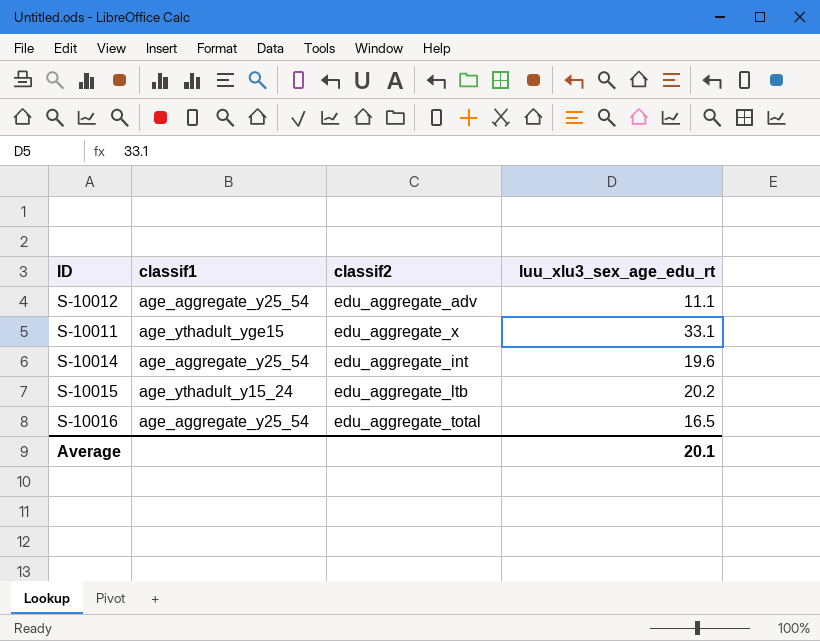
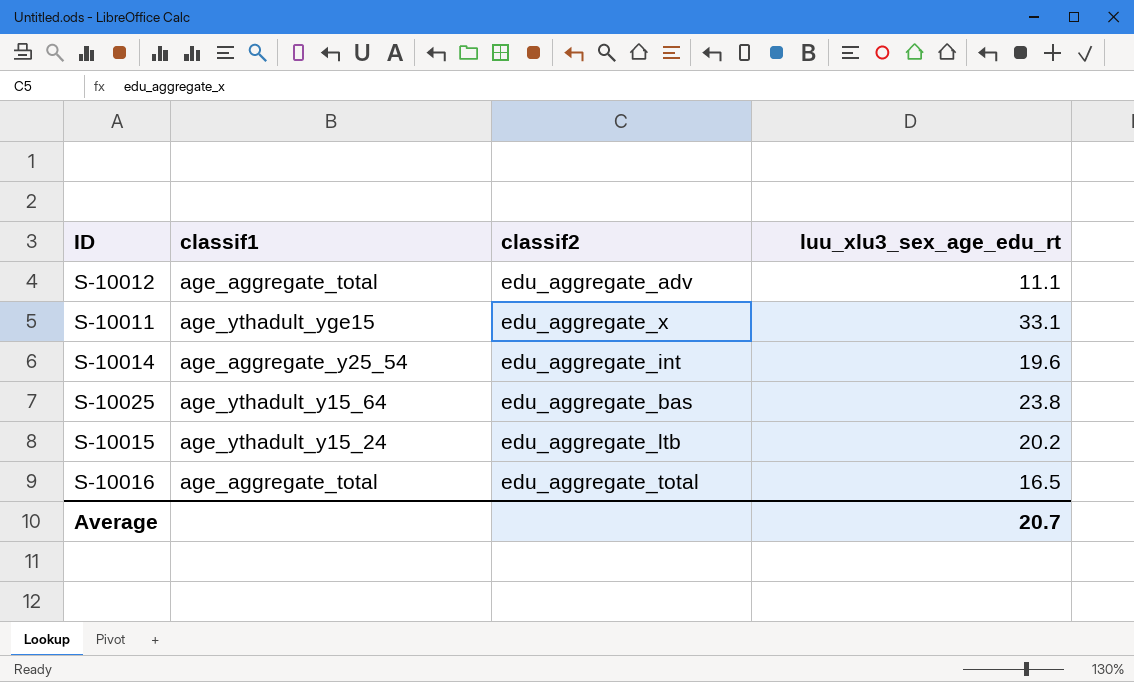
S-10012 | classif1: age_aggregate_y25_54 -> age_aggregate_total
row S-10025: none -> age_ythadult_y15_64 | edu_aggregate_bas | 23.8
S-10016 | classif1: age_aggregate_y25_54 -> age_aggregate_total
Average | luu_xlu3_sex_age_edu_rt: 20.1 -> 20.7

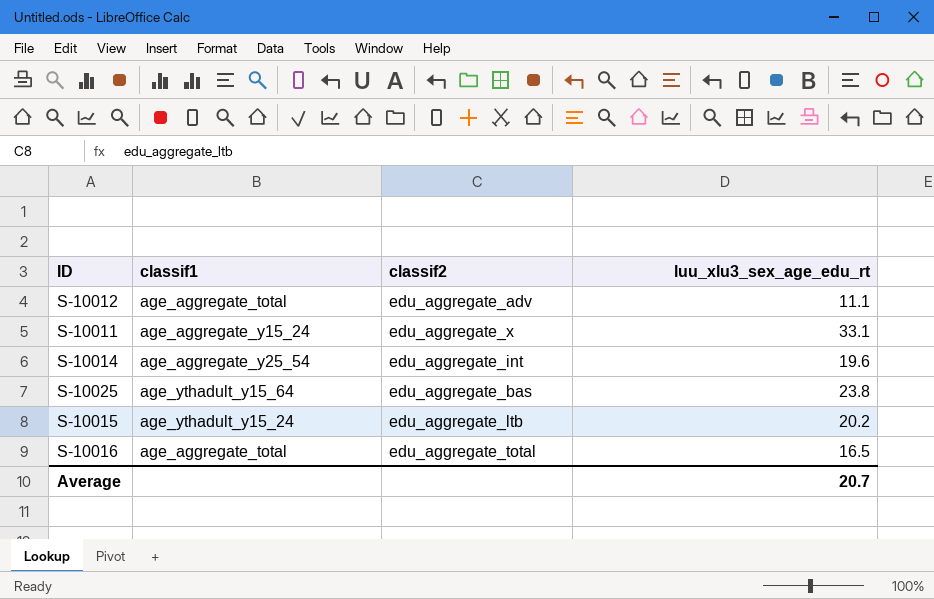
S-10011 | classif1: age_ythadult_yge15 -> age_aggregate_y15_24

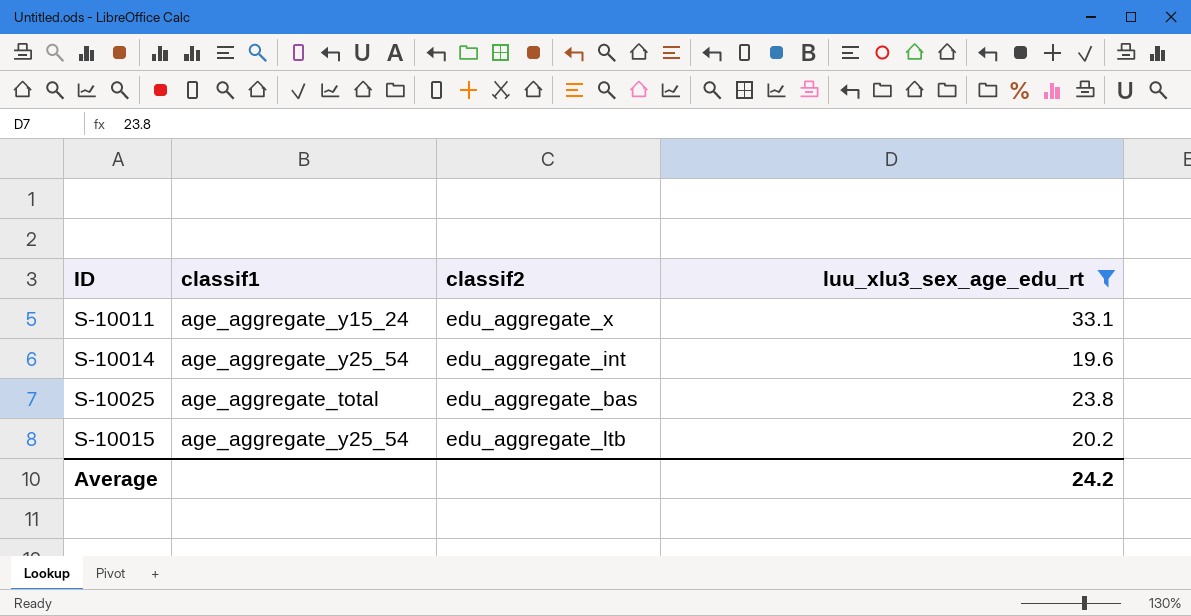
filter: none -> luu_xlu3_sex_age_edu_rt >= 19.6
S-10025 | classif1: age_ythadult_y15_64 -> age_aggregate_total
S-10015 | classif1: age_ythadult_y15_24 -> age_aggregate_y25_54
Average | luu_xlu3_sex_age_edu_rt: 20.7 -> 24.2

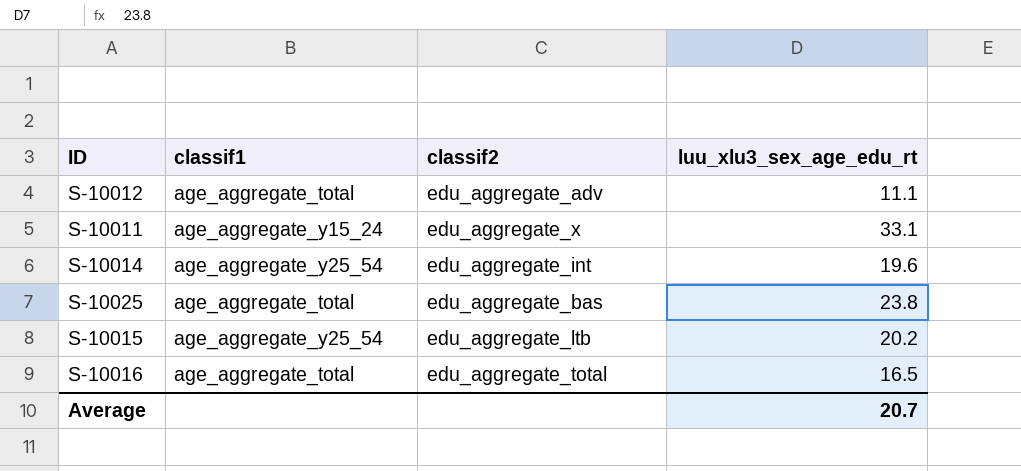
filter: luu_xlu3_sex_age_edu_rt >= 19.6 -> none
Average | luu_xlu3_sex_age_edu_rt: 24.2 -> 20.7

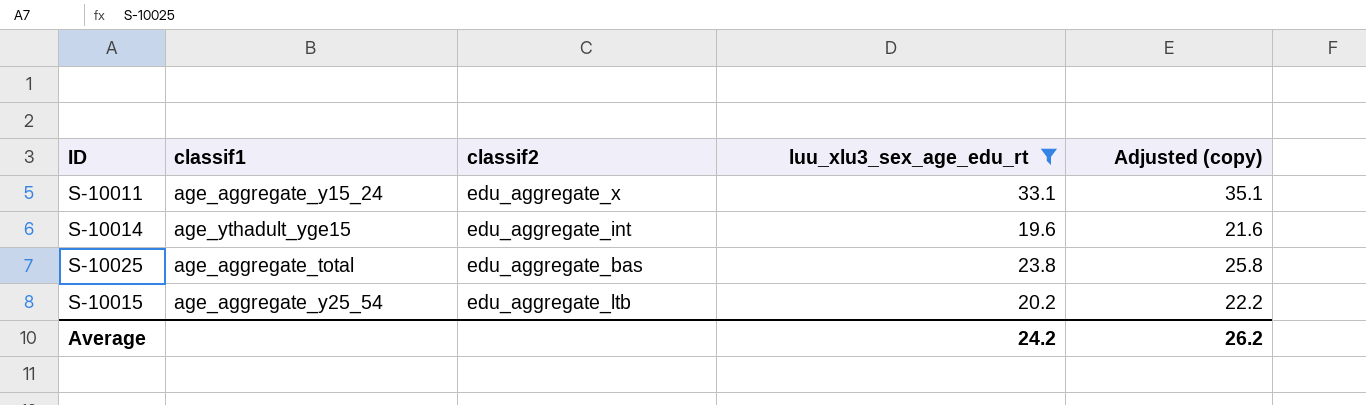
filter: none -> luu_xlu3_sex_age_edu_rt >= 19.6
column Adjusted (copy) | formula: none -> [luu_xlu3_sex_age_edu_rt] + 2
S-10014 | classif1: age_aggregate_y25_54 -> age_ythadult_yge15
Average | luu_xlu3_sex_age_edu_rt: 20.7 -> 24.2

